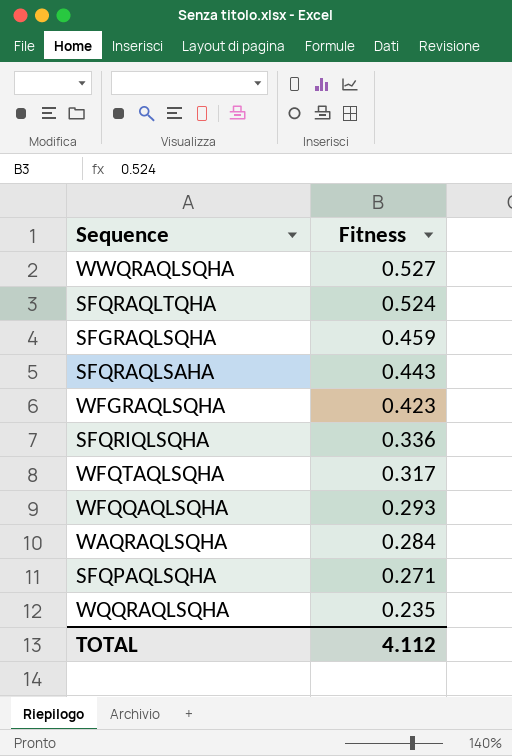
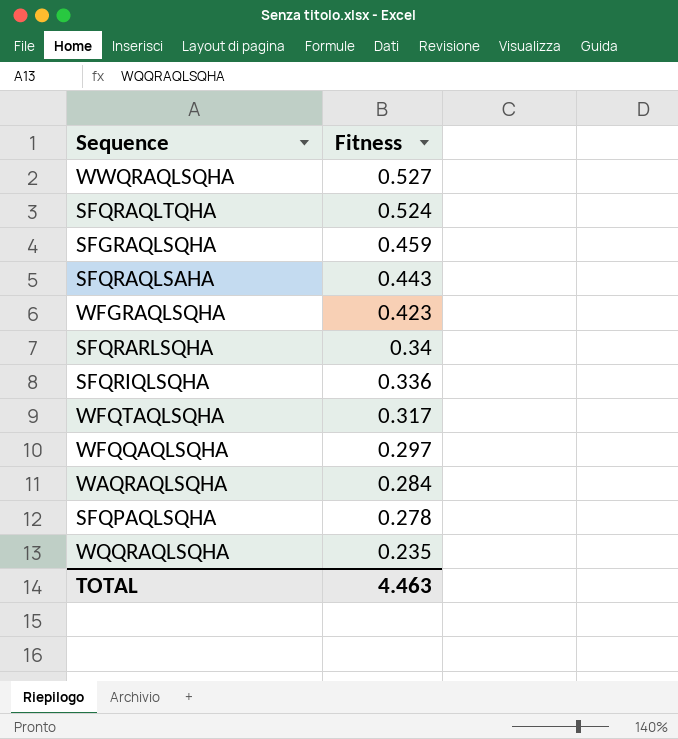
row SFQRARLSQHA: none -> 0.34
WFQQAQLSQHA | Fitness: 0.293 -> 0.297
SFQPAQLSQHA | Fitness: 0.271 -> 0.278
TOTAL | Fitness: 4.112 -> 4.463

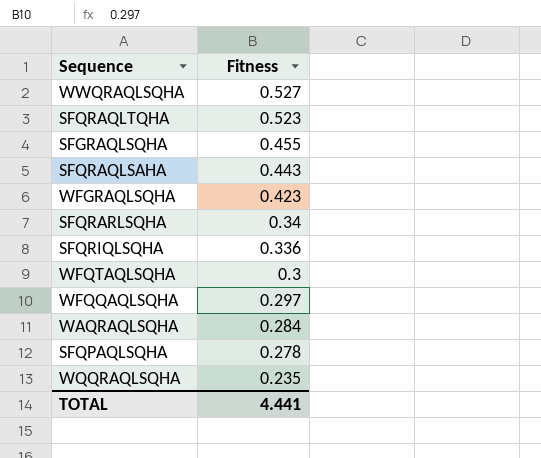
SFQRAQLTQHA | Fitness: 0.524 -> 0.523
SFGRAQLSQHA | Fitness: 0.459 -> 0.455
WFQTAQLSQHA | Fitness: 0.317 -> 0.3
TOTAL | Fitness: 4.463 -> 4.441

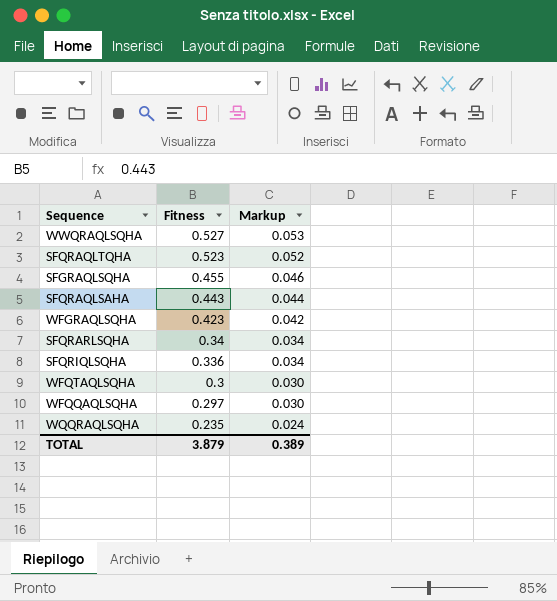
column Markup | formula: none -> [Fitness] * 0.1
row WAQRAQLSQHA: 0.284 -> none
row SFQPAQLSQHA: 0.278 -> none
TOTAL | Fitness: 4.441 -> 3.879

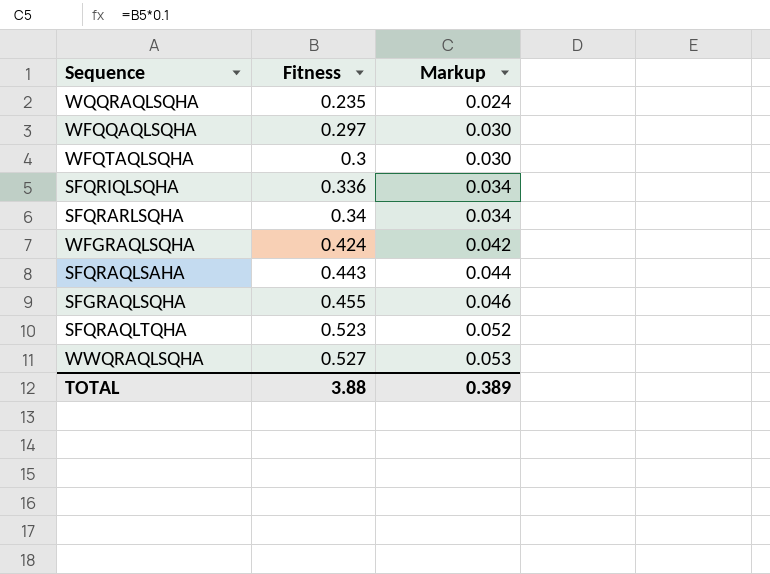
row order: Fitness descending -> Fitness ascending
WFGRAQLSQHA | Fitness: 0.423 -> 0.424
TOTAL | Fitness: 3.879 -> 3.88

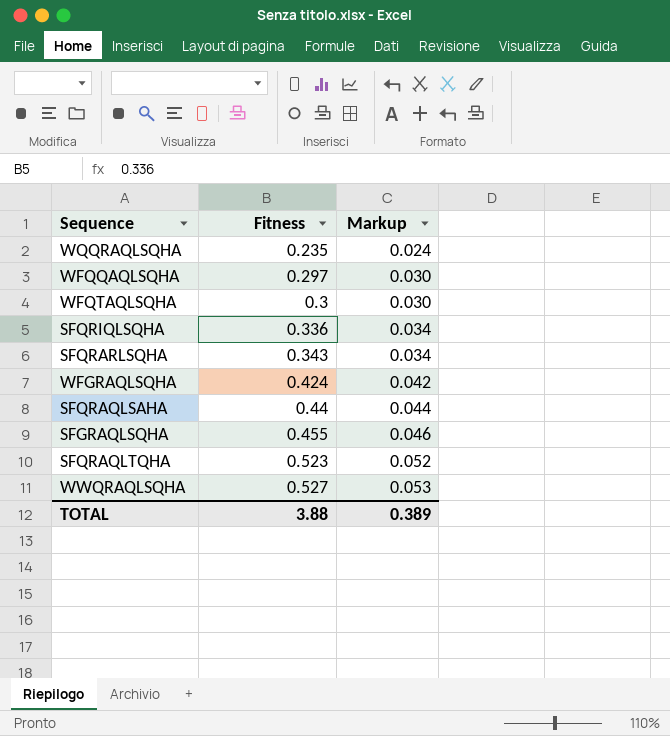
SFQRARLSQHA | Fitness: 0.34 -> 0.343
SFQRAQLSAHA | Fitness: 0.443 -> 0.44

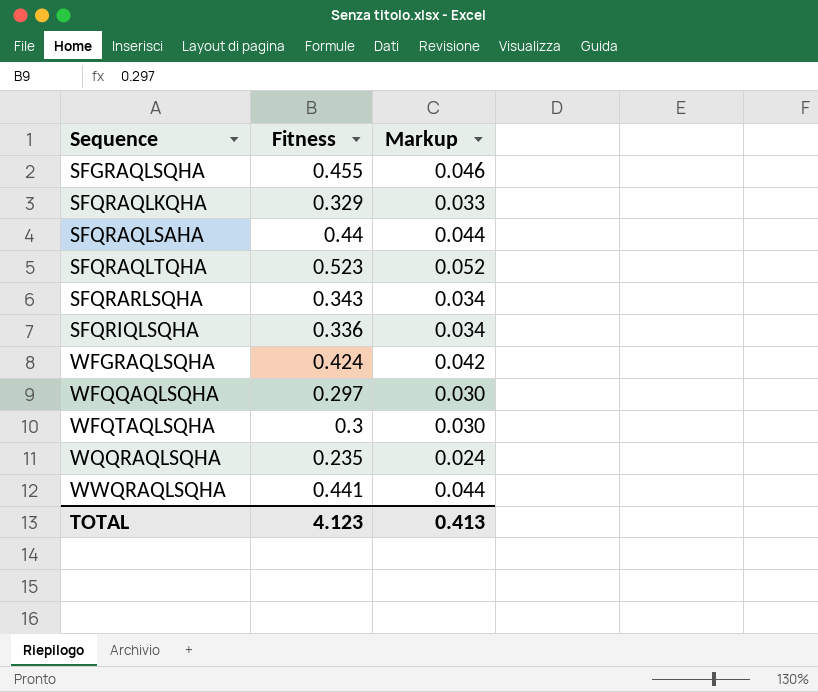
row order: Fitness ascending -> Sequence ascending
row SFQRAQLKQHA: none -> 0.329 | 0.033
WWQRAQLSQHA | Fitness: 0.527 -> 0.441
WWQRAQLSQHA | Markup: 0.053 -> 0.044
TOTAL | Fitness: 3.88 -> 4.123
TOTAL | Markup: 0.389 -> 0.413

